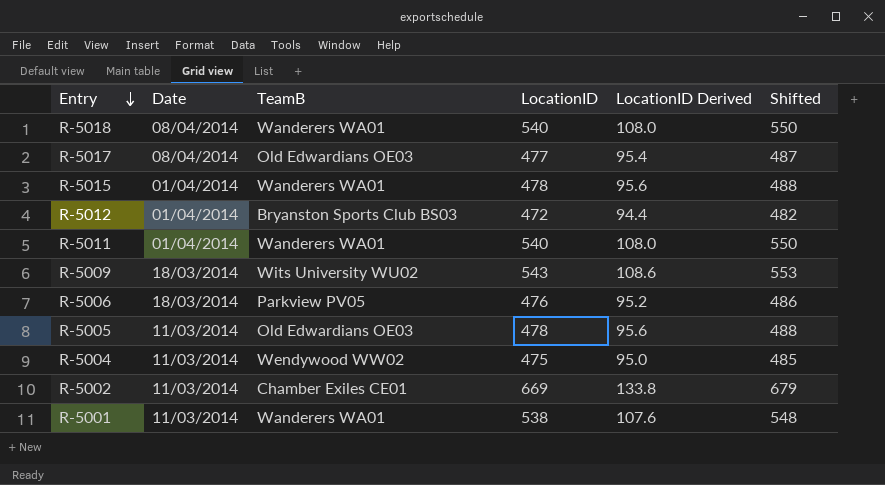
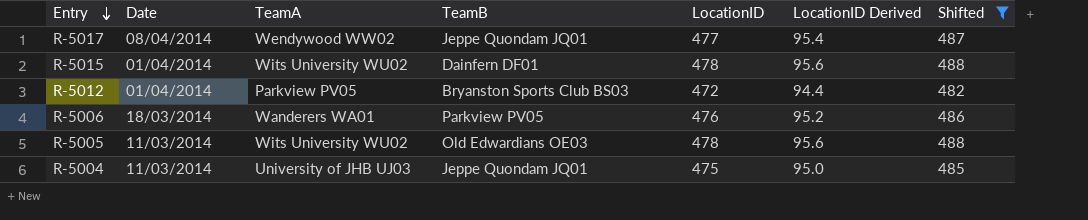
filter: none -> Shifted <= 488
column TeamA | position: none -> 3
R-5017 | TeamB: Old Edwardians OE03 -> Jeppe Quondam JQ01
R-5015 | TeamB: Wanderers WA01 -> Dainfern DF01
R-5004 | TeamB: Wendywood WW02 -> Jeppe Quondam JQ01

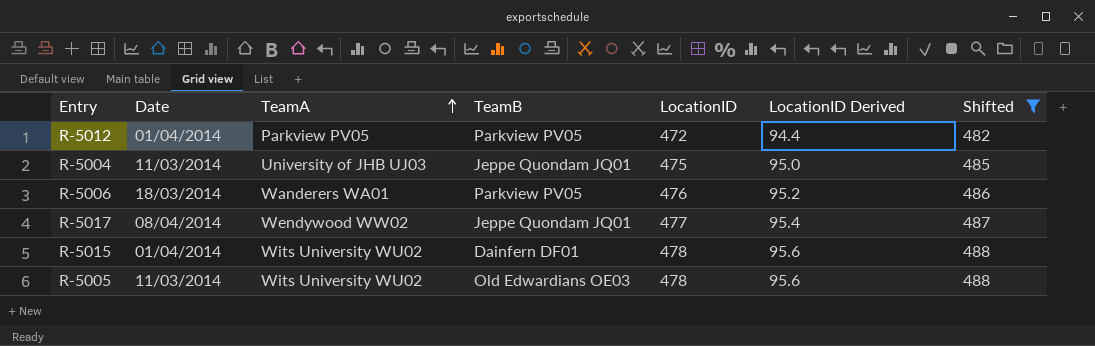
row order: Entry descending -> TeamA ascending
R-5012 | TeamB: Bryanston Sports Club BS03 -> Parkview PV05

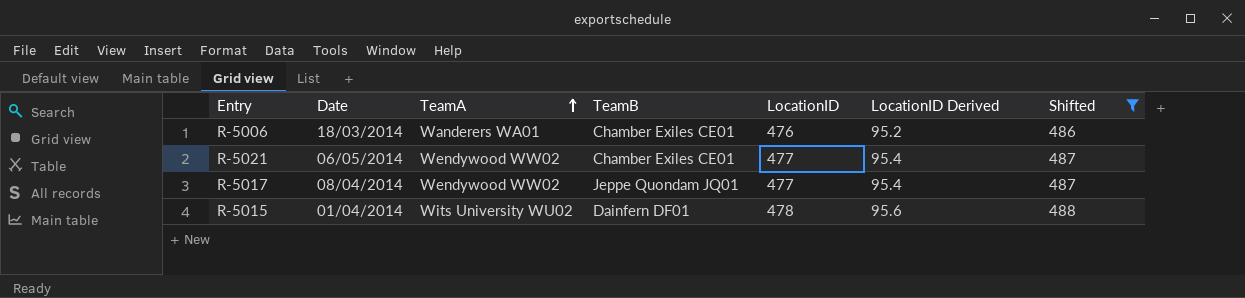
row R-5012: 01/04/2014 | Parkview PV05 | Parkview PV05 | 472 | 94.4 | 482 -> none
row R-5004: 11/03/2014 | University of JHB UJ03 | Jeppe Quondam JQ01 | 475 | 95.0 | 485 -> none
row R-5005: 11/03/2014 | Wits University WU02 | Old Edwardians OE03 | 478 | 95.6 | 488 -> none
R-5006 | TeamB: Parkview PV05 -> Chamber Exiles CE01
row R-5021: none -> 06/05/2014 | Wendywood WW02 | Chamber Exiles CE01 | 477 | 95.4 | 487

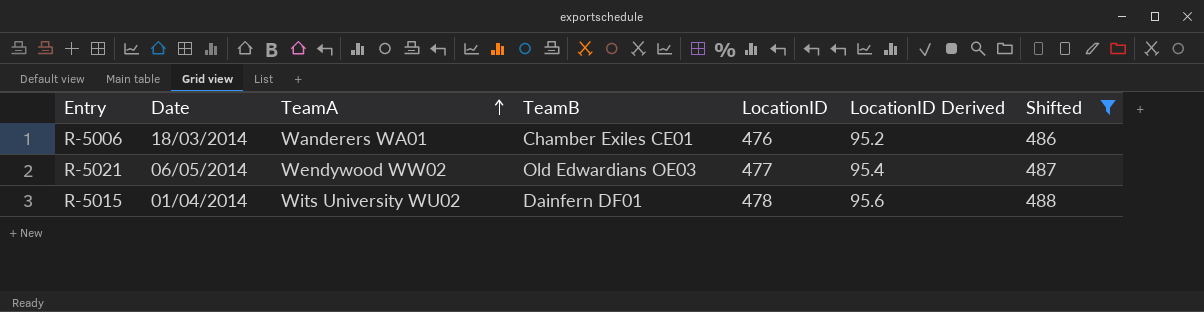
row R-5017: 08/04/2014 | Wendywood WW02 | Jeppe Quondam JQ01 | 477 | 95.4 | 487 -> none
R-5021 | TeamB: Chamber Exiles CE01 -> Old Edwardians OE03

